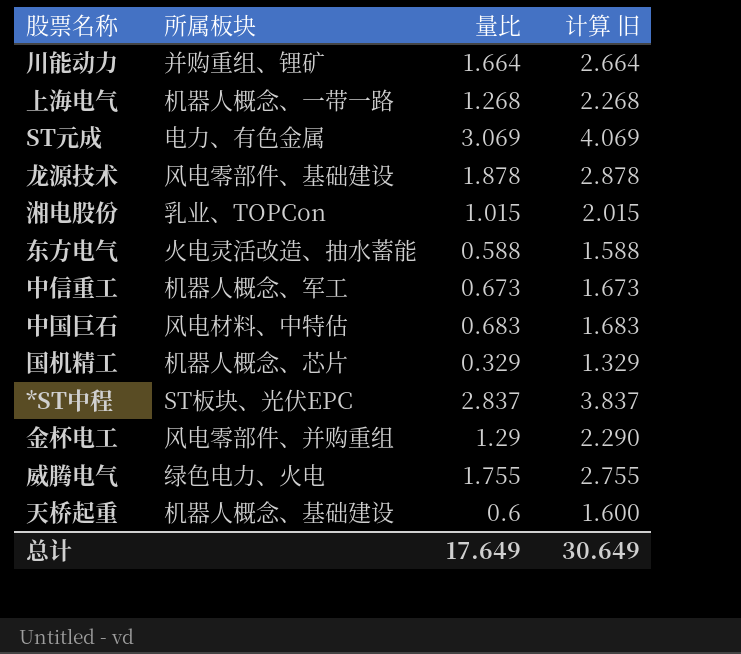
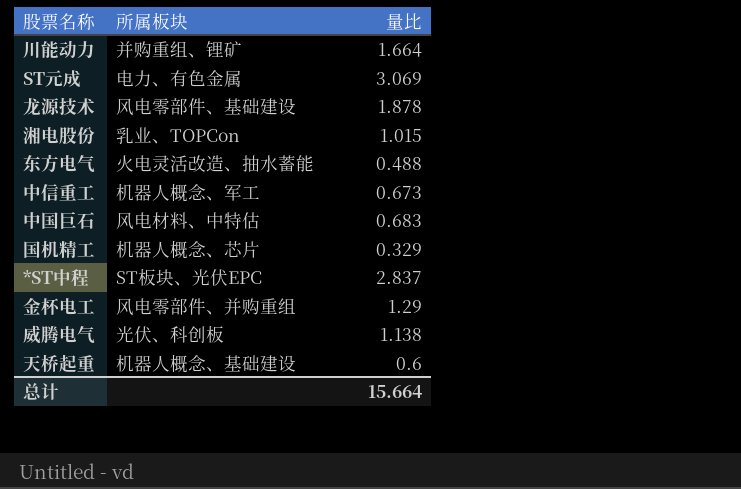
column 计算 旧 | formula: [量比] + 1 -> none
row 上海电气: 机器人概念、一带一路 | 1.268 | 2.268 -> none
东方电气 | 量比: 0.588 -> 0.488
威腾电气 | 所属板块: 绿色电力、火电 -> 光伏、科创板
威腾电气 | 量比: 1.755 -> 1.138
总计 | 量比: 17.649 -> 15.664

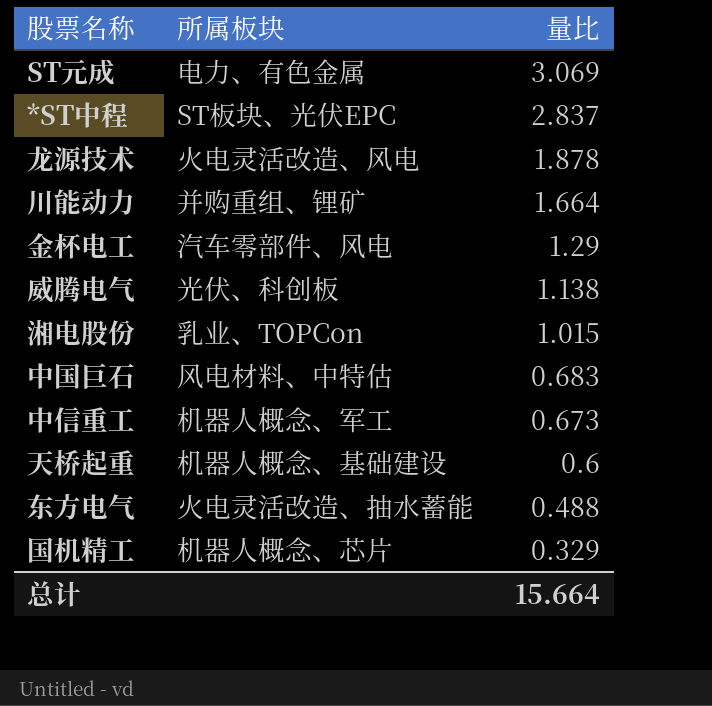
row order: none -> 量比 descending
龙源技术 | 所属板块: 风电零部件、基础建设 -> 火电灵活改造、风电
金杯电工 | 所属板块: 风电零部件、并购重组 -> 汽车零部件、风电

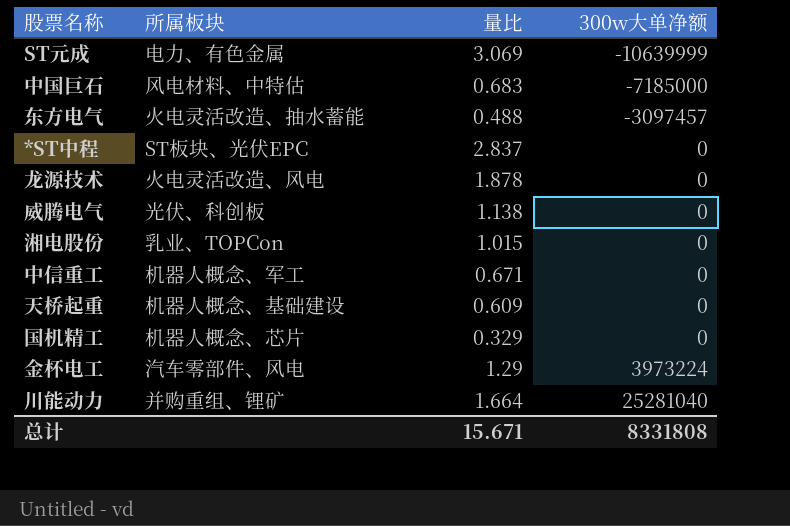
row order: 量比 descending -> 300w大单净额 ascending
column 300w大单净额 | position: none -> 4
中信重工 | 量比: 0.673 -> 0.671
天桥起重 | 量比: 0.6 -> 0.609
总计 | 量比: 15.664 -> 15.671

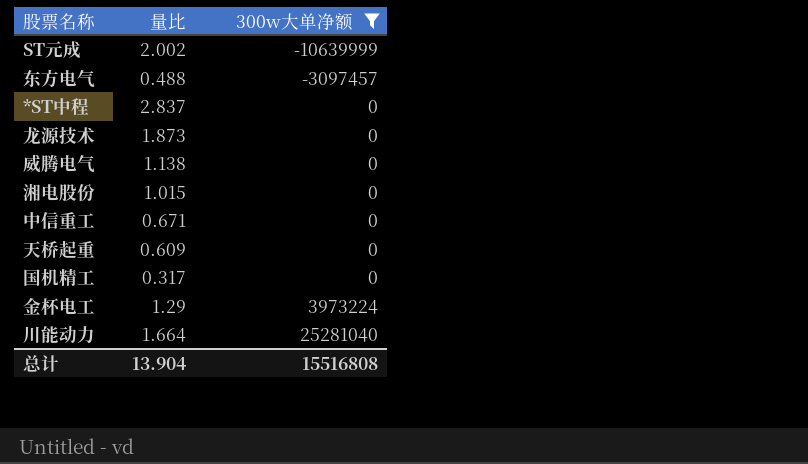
filter: none -> 300w大单净额 != -7185000
column 所属板块 | position: 2 -> none
ST元成 | 量比: 3.069 -> 2.002
龙源技术 | 量比: 1.878 -> 1.873
国机精工 | 量比: 0.329 -> 0.317
总计 | 量比: 15.671 -> 13.904
总计 | 300w大单净额: 8331808 -> 15516808

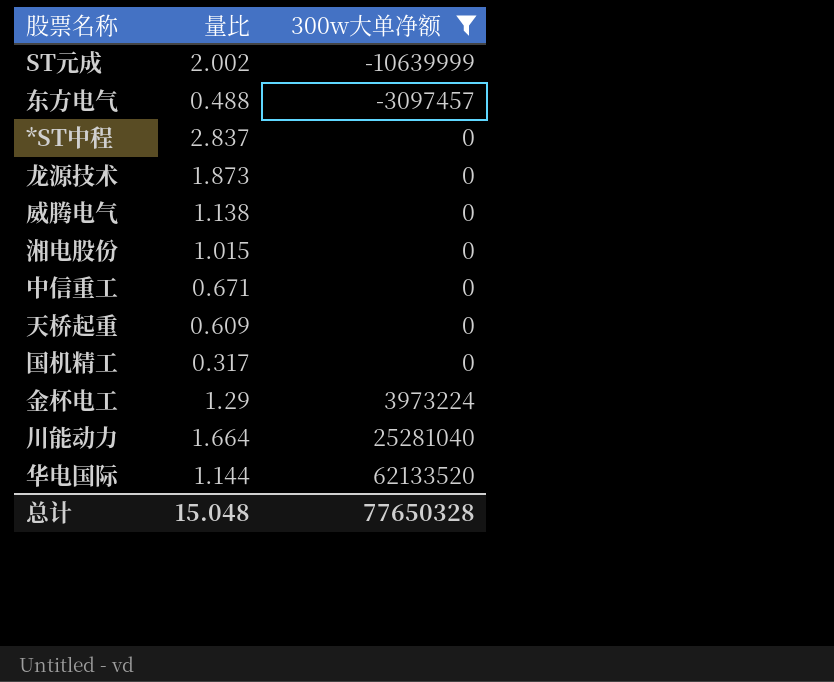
row 华电国际: none -> 1.144 | 62133520
总计 | 量比: 13.904 -> 15.048
总计 | 300w大单净额: 15516808 -> 77650328

